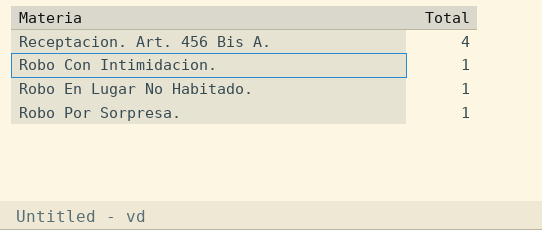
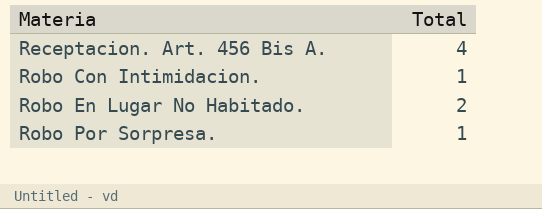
Robo En Lugar No Habitado. | Total: 1 -> 2

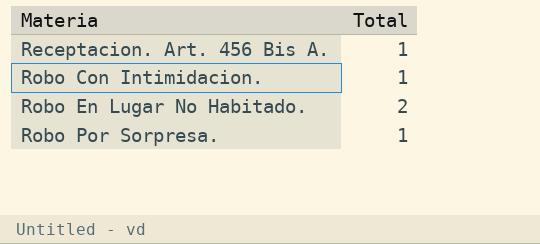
Receptacion. Art. 456 Bis A. | Total: 4 -> 1

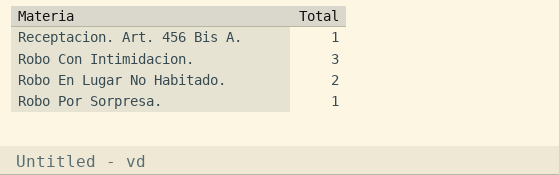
Robo Con Intimidacion. | Total: 1 -> 3

